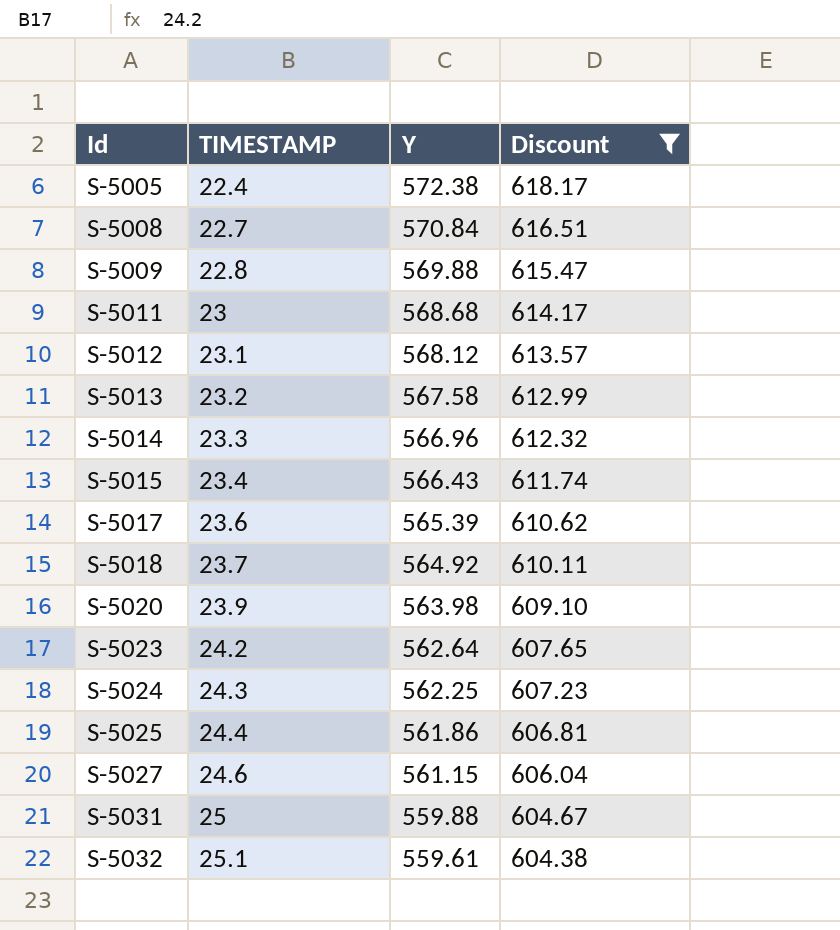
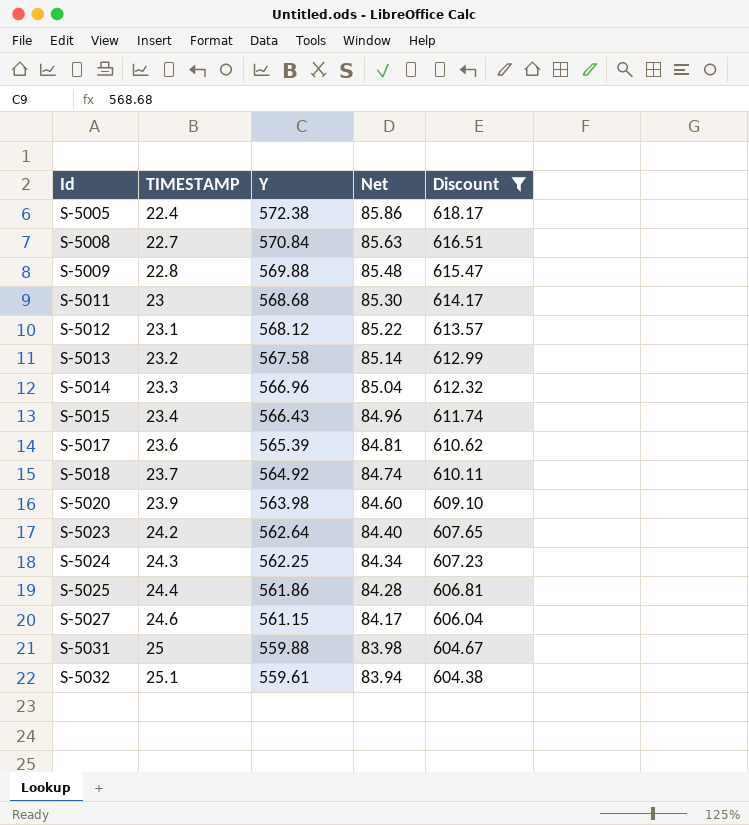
column Net | formula: none -> [Y] * 0.15

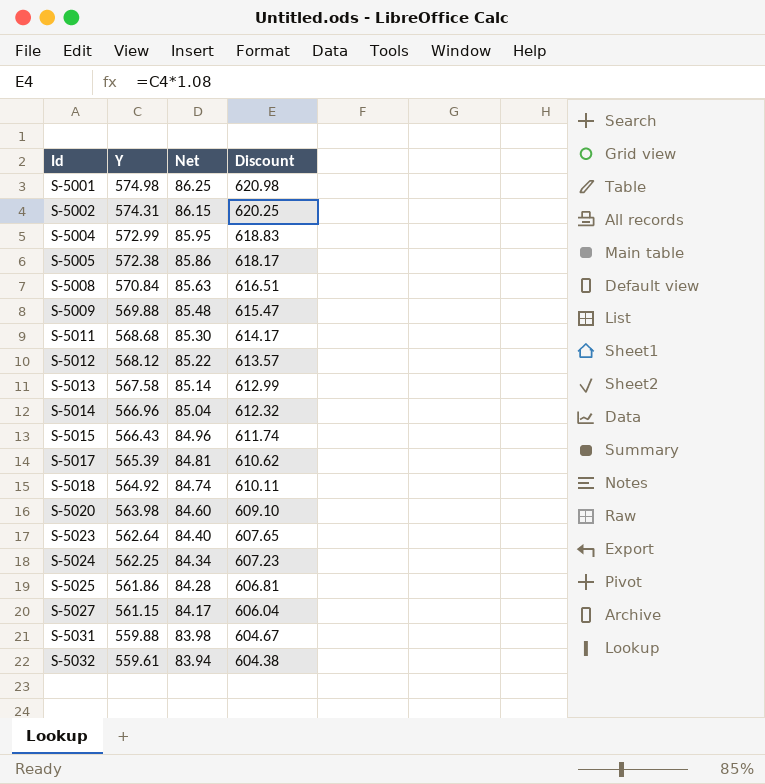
filter: Discount <= 618.17 -> none
column TIMESTAMP | position: 2 -> none

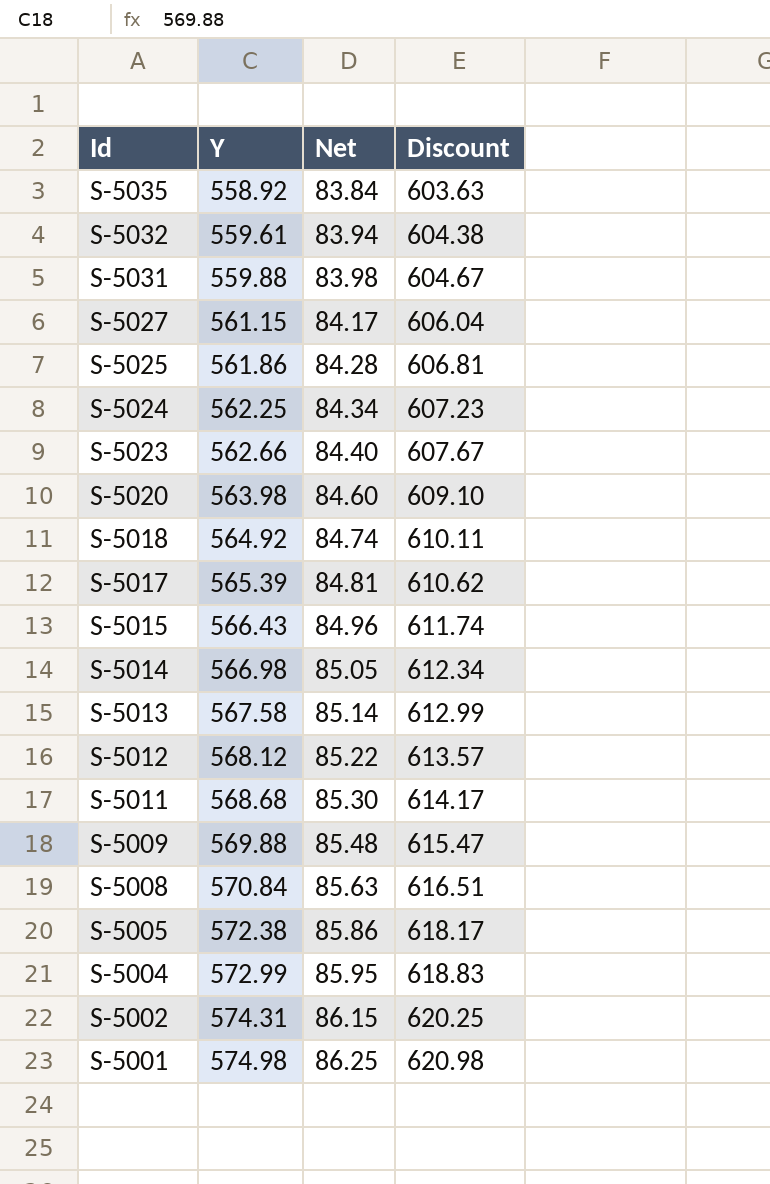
row order: Id ascending -> Id descending
row S-5035: none -> 558.92 | 83.84 | 603.63
S-5023 | Y: 562.64 -> 562.66
S-5023 | Discount: 607.65 -> 607.67
S-5014 | Y: 566.96 -> 566.98
S-5014 | Net: 85.04 -> 85.05
S-5014 | Discount: 612.32 -> 612.34

